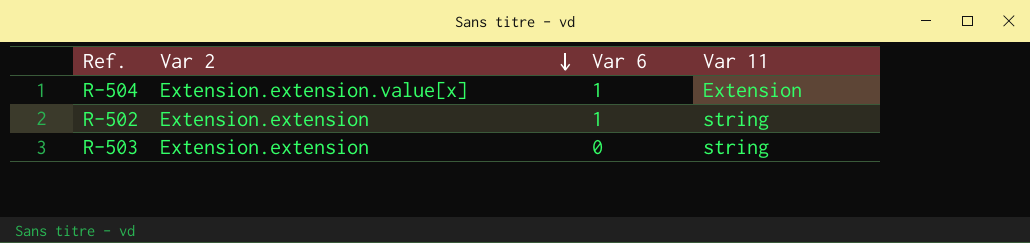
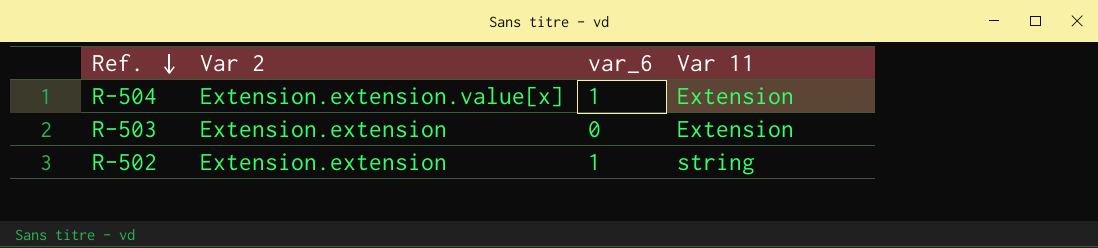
row order: Var 2 descending -> Ref. descending
column name: Var 6 -> var_6
R-503 | Var 11: string -> Extension

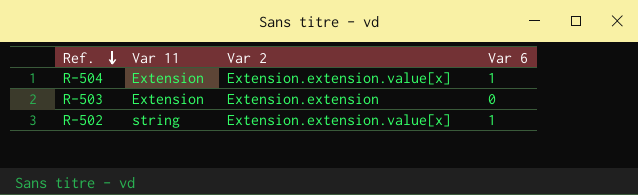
column Var 11 | position: 4 -> 2
column name: var_6 -> Var 6
R-502 | Var 2: Extension.extension -> Extension.extension.value[x]

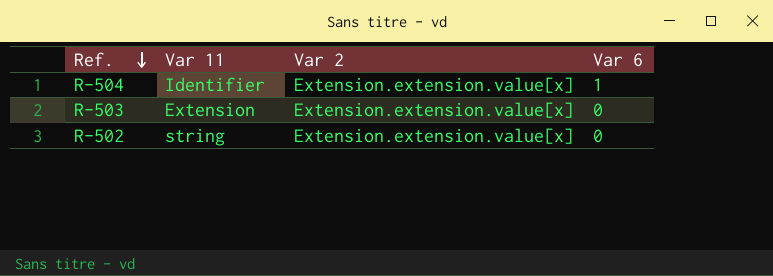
R-504 | Var 11: Extension -> Identifier
R-503 | Var 2: Extension.extension -> Extension.extension.value[x]
R-502 | Var 6: 1 -> 0

